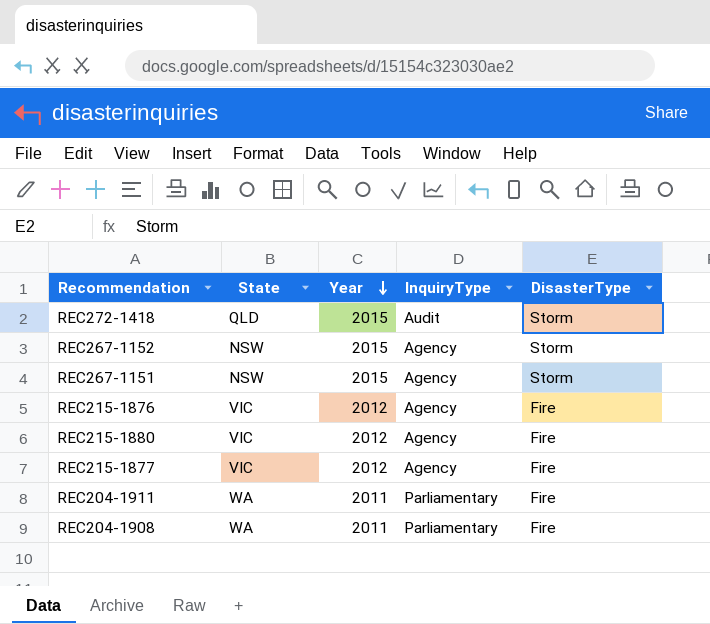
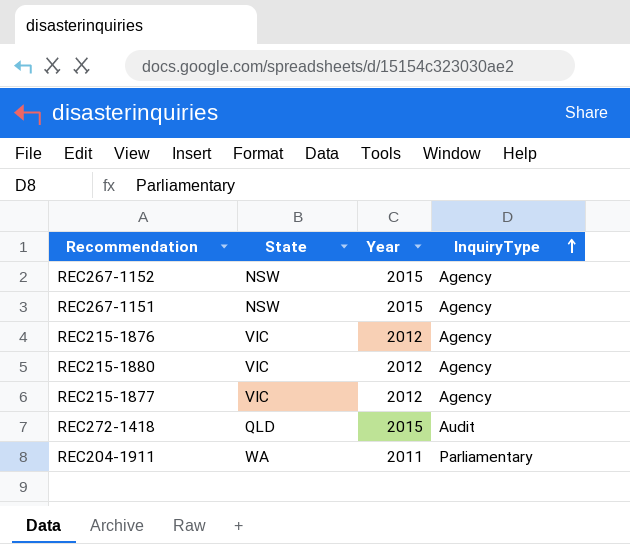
row order: Year descending -> InquiryType ascending
column DisasterType | position: 5 -> none
row REC204-1908: WA | 2011 | Parliamentary | Fire -> none

